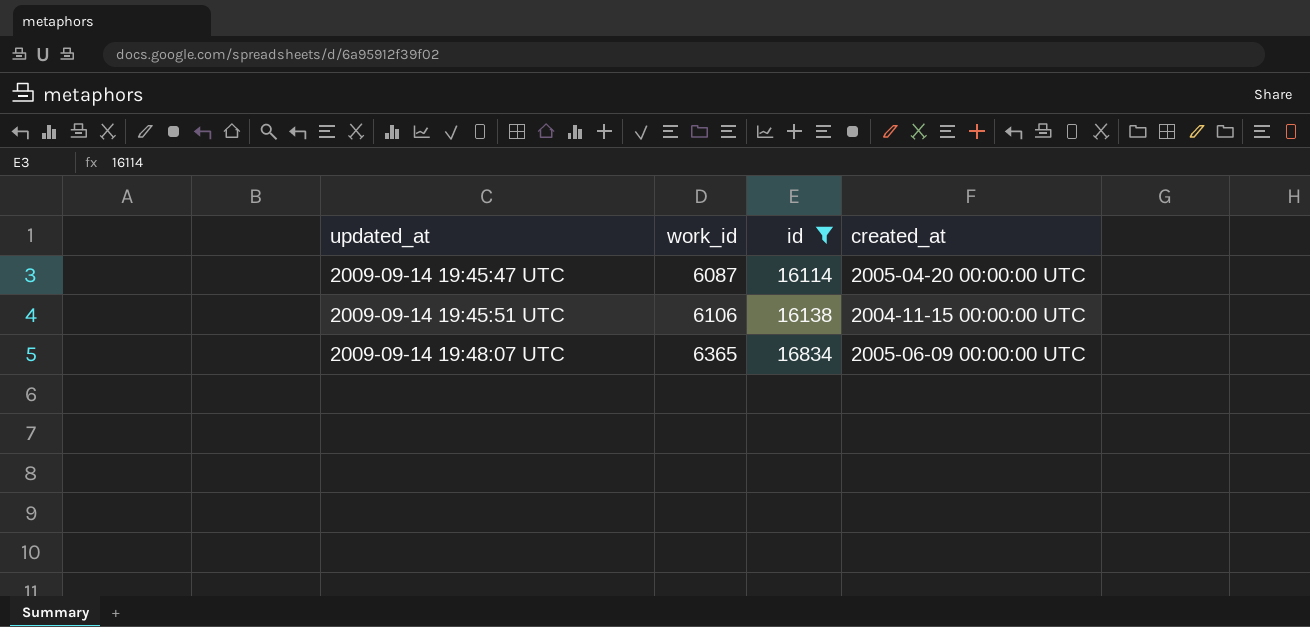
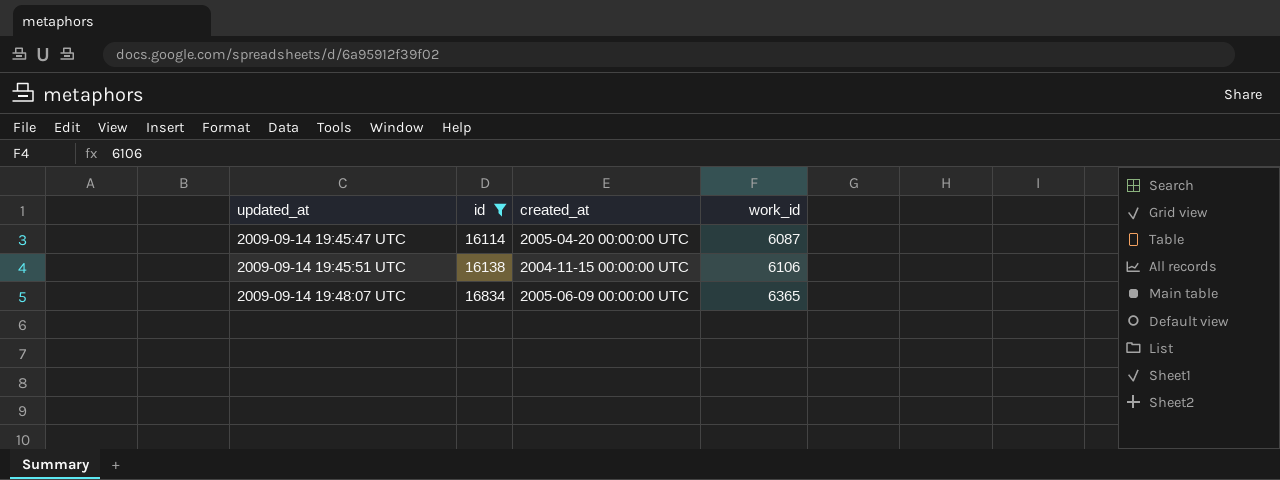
column work_id | position: 2 -> 4

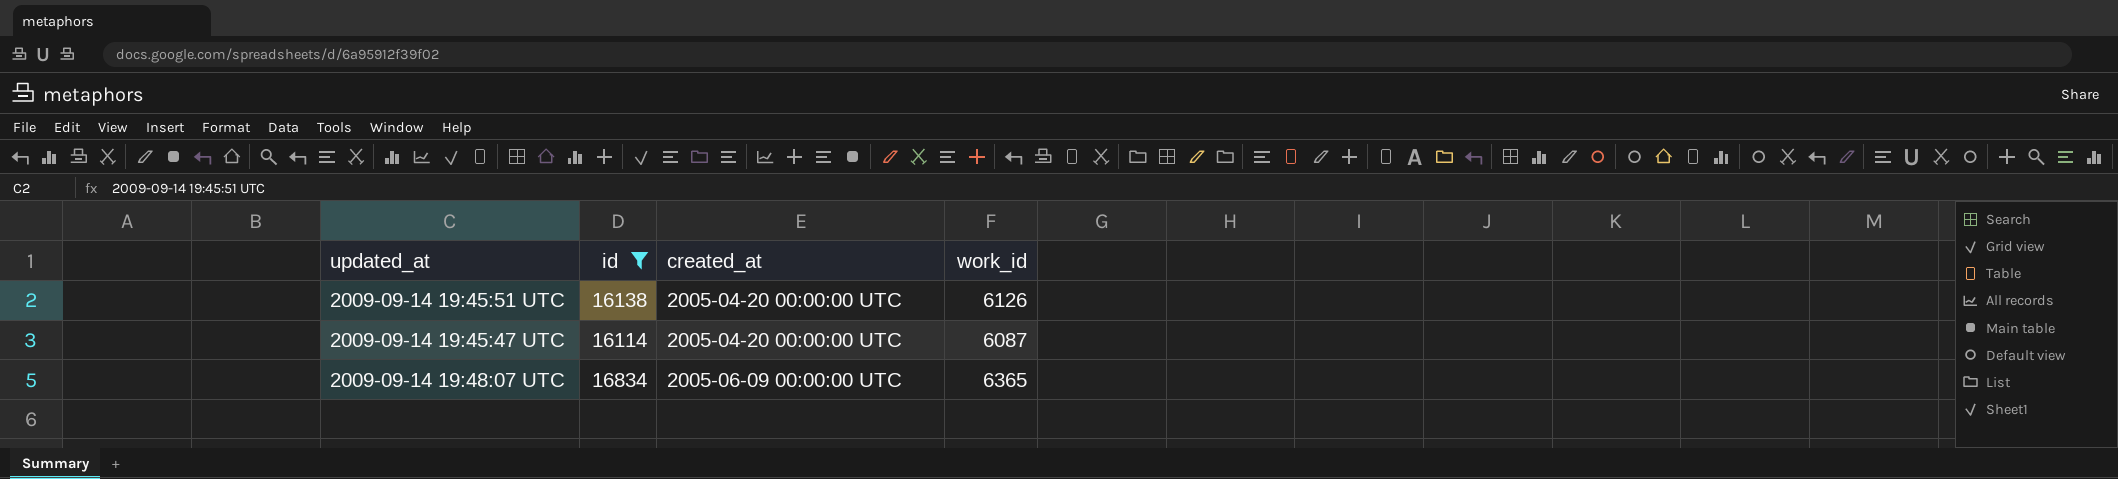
row order: updated_at ascending -> created_at ascending
2009-09-14 19:45:51 UTC | created_at: 2004-11-15 00:00:00 UTC -> 2005-04-20 00:00:00 UTC
2009-09-14 19:45:51 UTC | work_id: 6106 -> 6126

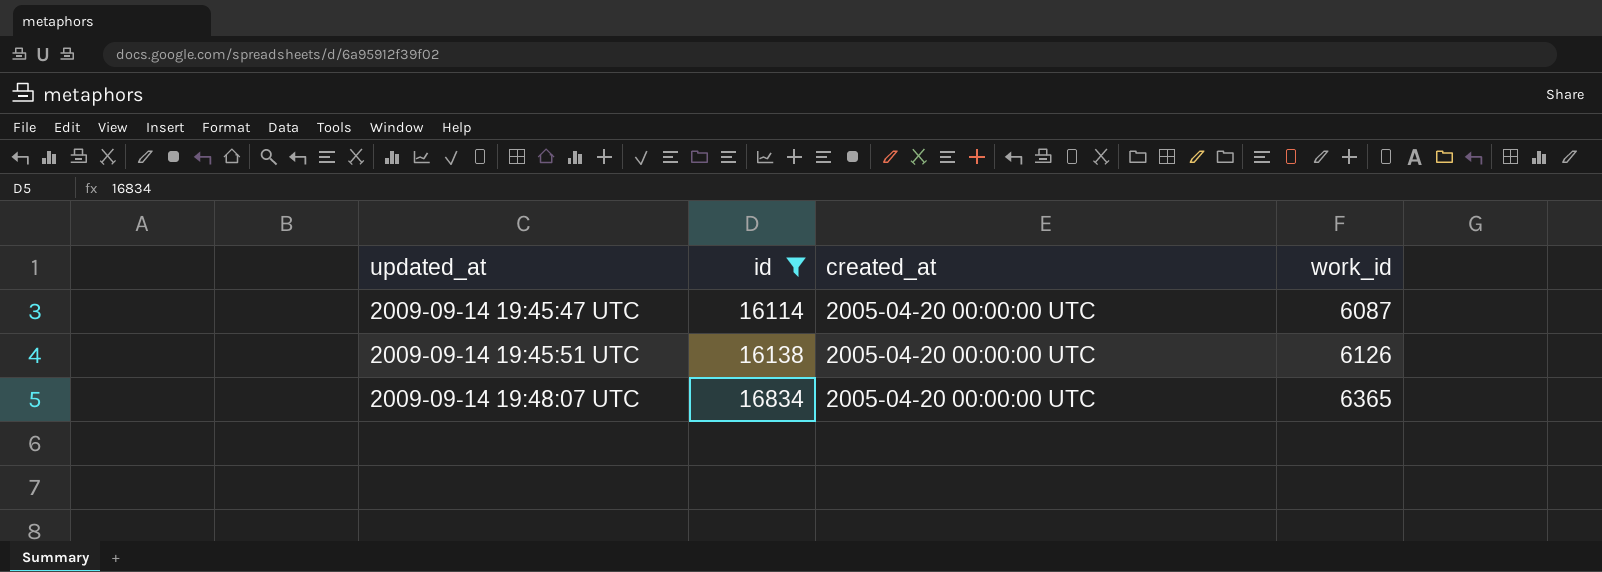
row order: created_at ascending -> updated_at ascending
2009-09-14 19:48:07 UTC | created_at: 2005-06-09 00:00:00 UTC -> 2005-04-20 00:00:00 UTC

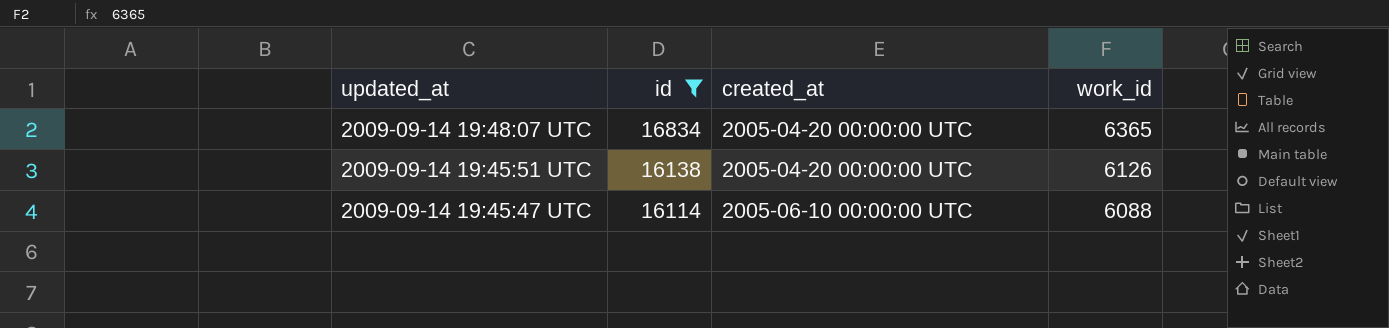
row order: updated_at ascending -> updated_at descending
2009-09-14 19:45:47 UTC | created_at: 2005-04-20 00:00:00 UTC -> 2005-06-10 00:00:00 UTC
2009-09-14 19:45:47 UTC | work_id: 6087 -> 6088

